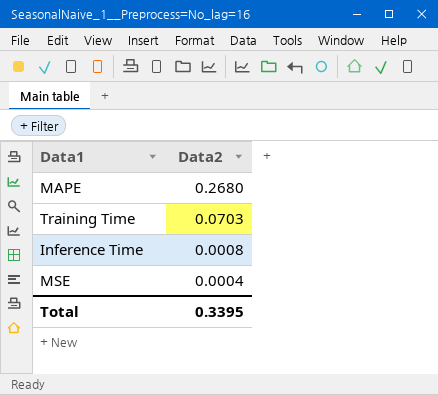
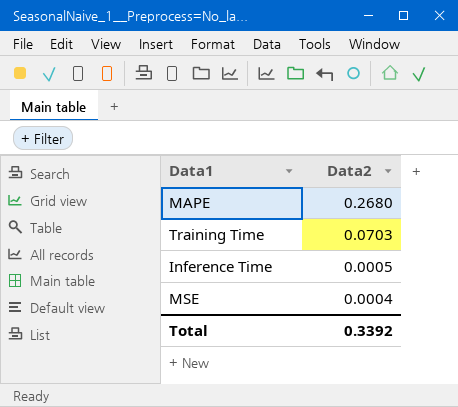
Inference Time | Data2: 0.0008 -> 0.0005
Total | Data2: 0.3395 -> 0.3392

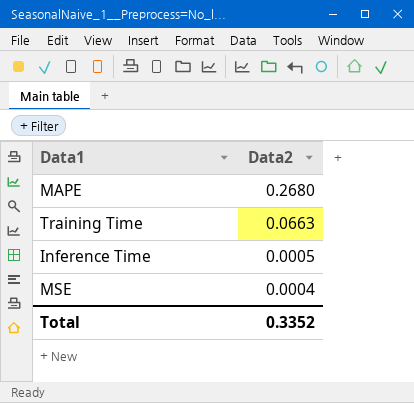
Training Time | Data2: 0.0703 -> 0.0663
Total | Data2: 0.3392 -> 0.3352

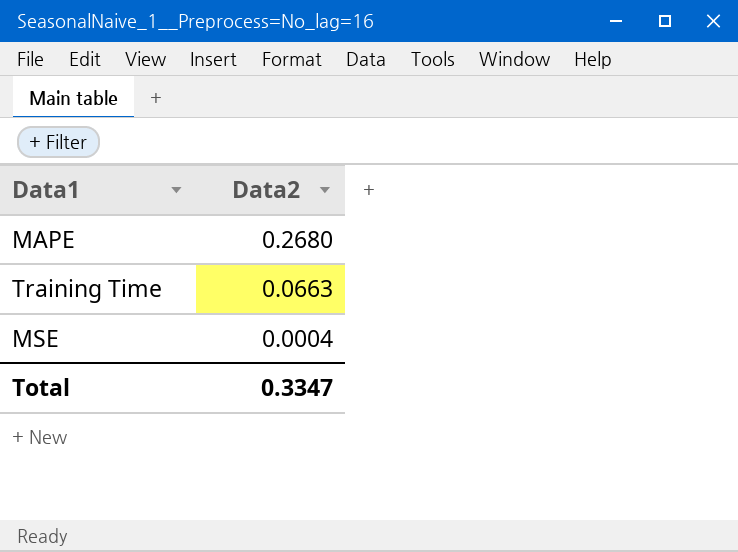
row Inference Time: 0.0005 -> none
Total | Data2: 0.3352 -> 0.3347

